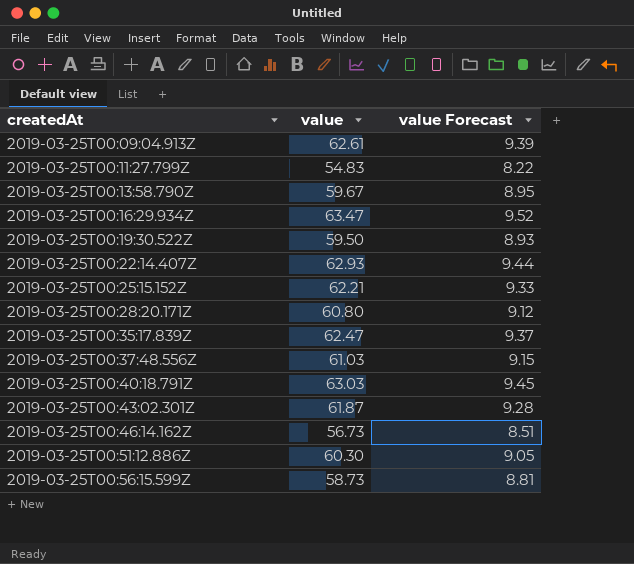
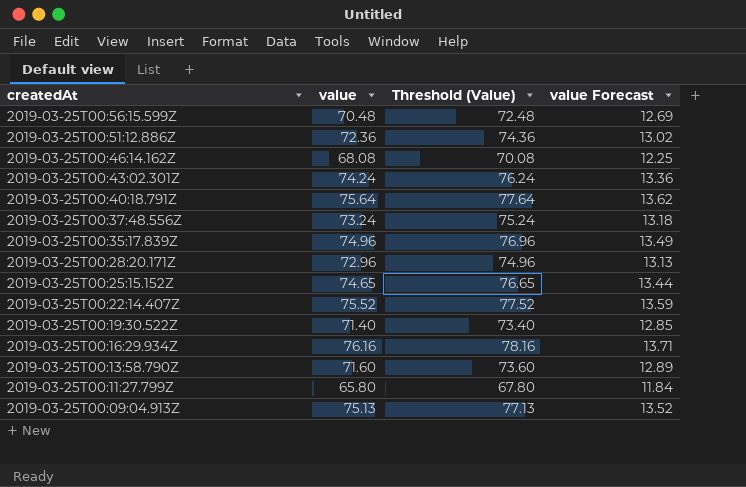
row order: createdAt ascending -> createdAt descending
column Threshold (Value) | formula: none -> [value] + 2
column value Forecast | formula: [value] * 0.15 -> [value] * 0.18
2019-03-25T00:56:15.599Z | value: 58.73 -> 70.48
2019-03-25T00:51:12.886Z | value: 60.30 -> 72.36
2019-03-25T00:46:14.162Z | value: 56.73 -> 68.08
2019-03-25T00:43:02.301Z | value: 61.87 -> 74.24
2019-03-25T00:40:18.791Z | value: 63.03 -> 75.64
2019-03-25T00:37:48.556Z | value: 61.03 -> 73.24
2019-03-25T00:35:17.839Z | value: 62.47 -> 74.96
2019-03-25T00:28:20.171Z | value: 60.80 -> 72.96
2019-03-25T00:25:15.152Z | value: 62.21 -> 74.65
2019-03-25T00:22:14.407Z | value: 62.93 -> 75.52
2019-03-25T00:19:30.522Z | value: 59.50 -> 71.40
2019-03-25T00:16:29.934Z | value: 63.47 -> 76.16
2019-03-25T00:13:58.790Z | value: 59.67 -> 71.60
2019-03-25T00:11:27.799Z | value: 54.83 -> 65.80
2019-03-25T00:09:04.913Z | value: 62.61 -> 75.13

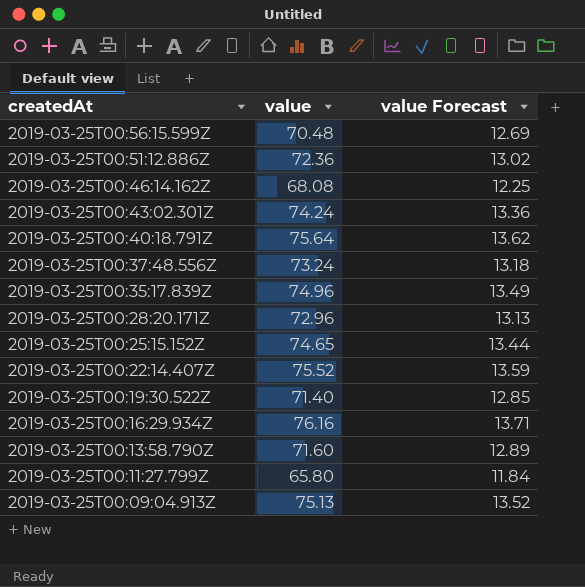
column Threshold (Value) | formula: [value] + 2 -> none

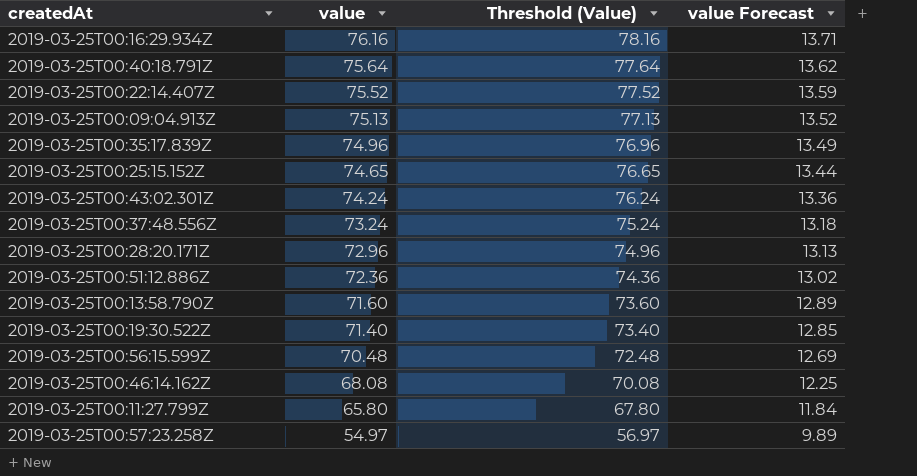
row order: createdAt descending -> value descending
column Threshold (Value) | formula: none -> [value] + 2
row 2019-03-25T00:57:23.258Z: none -> 54.97 | 56.97 | 9.89

